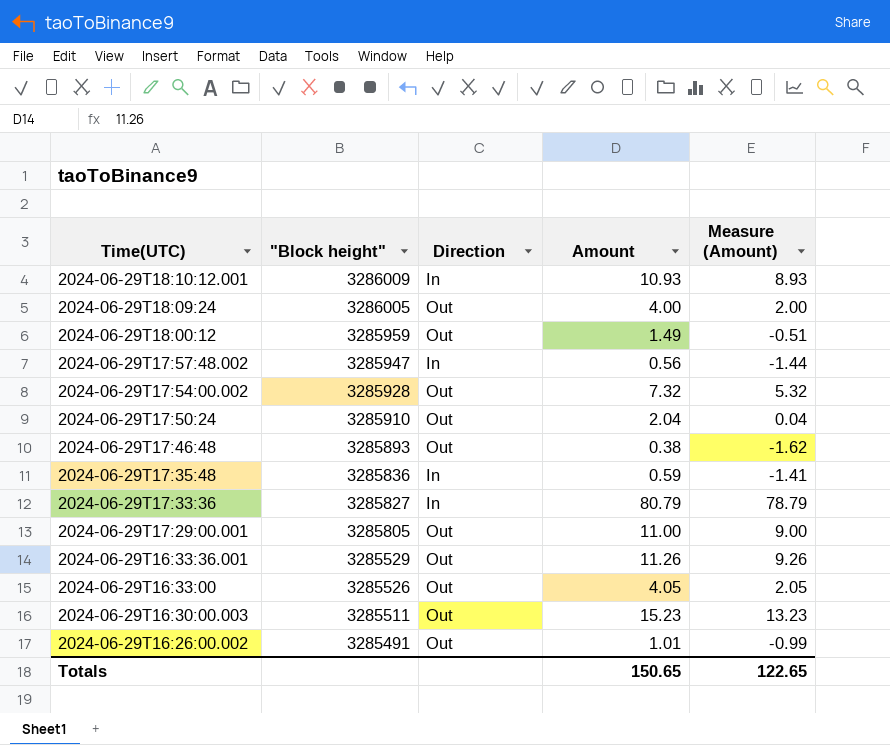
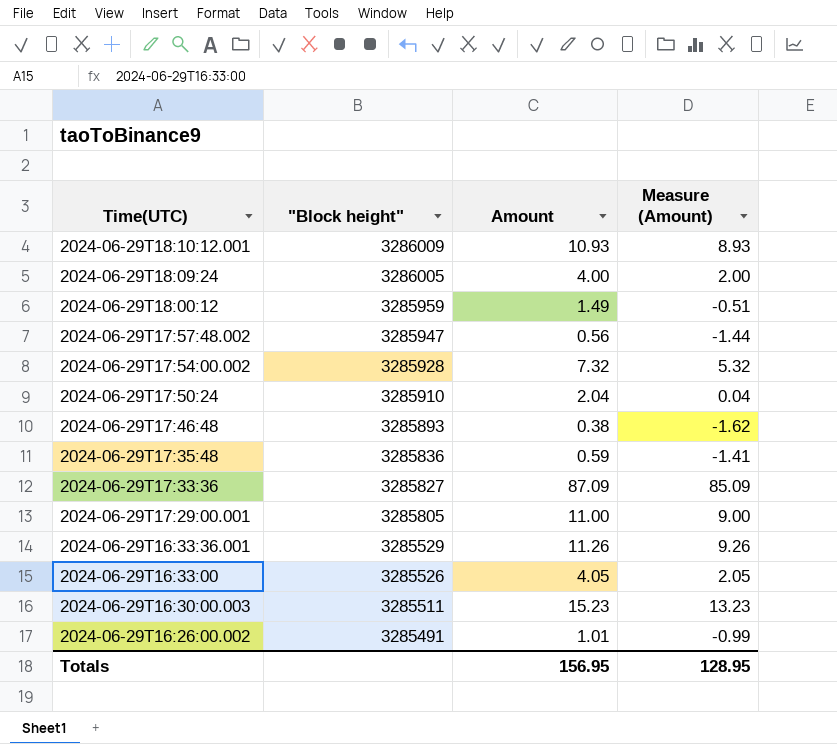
column Direction | position: 3 -> none
2024-06-29T17:33:36 | Amount: 80.79 -> 87.09
2024-06-29T17:33:36 | Measure (Amount): 78.79 -> 85.09
Totals | Amount: 150.65 -> 156.95
Totals | Measure (Amount): 122.65 -> 128.95

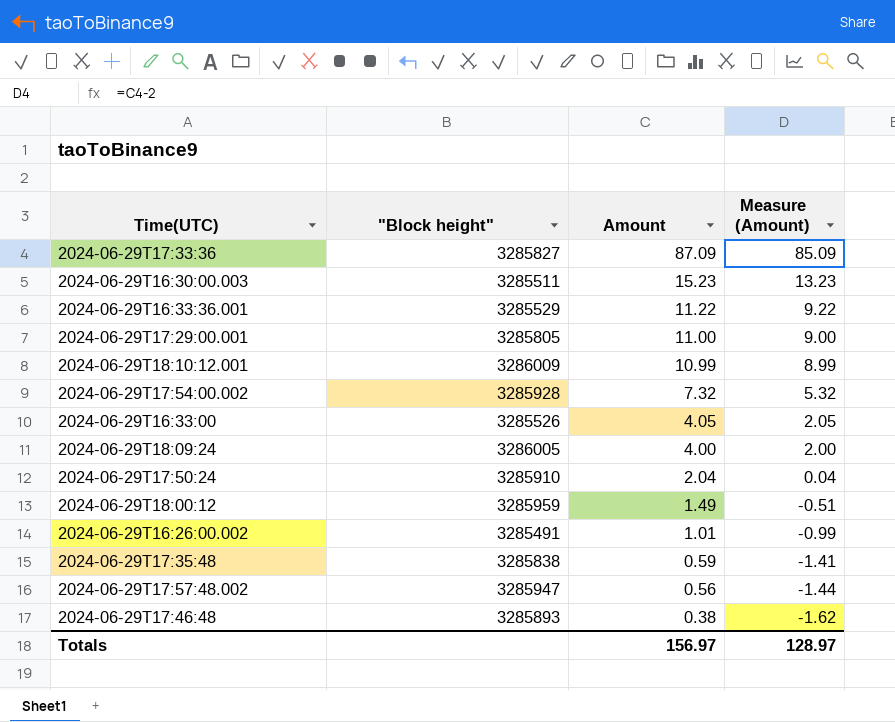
row order: Time(UTC) descending -> Amount descending
2024-06-29T16:33:36.001 | Amount: 11.26 -> 11.22
2024-06-29T16:33:36.001 | Measure (Amount): 9.26 -> 9.22
2024-06-29T18:10:12.001 | Amount: 10.93 -> 10.99
2024-06-29T18:10:12.001 | Measure (Amount): 8.93 -> 8.99
2024-06-29T17:35:48 | "Block height": 3285836 -> 3285838
Totals | Amount: 156.95 -> 156.97
Totals | Measure (Amount): 128.95 -> 128.97

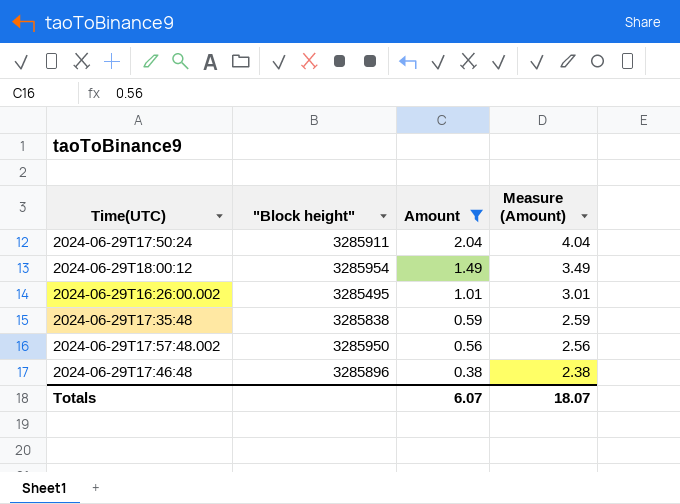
filter: none -> Amount <= 2.04
column Measure (Amount) | formula: [Amount] - 2 -> [Amount] + 2
2024-06-29T17:50:24 | "Block height": 3285910 -> 3285911
2024-06-29T18:00:12 | "Block height": 3285959 -> 3285954
2024-06-29T16:26:00.002 | "Block height": 3285491 -> 3285495
2024-06-29T17:57:48.002 | "Block height": 3285947 -> 3285950
2024-06-29T17:46:48 | "Block height": 3285893 -> 3285896
Totals | Amount: 156.97 -> 6.07
Totals | Measure (Amount): 128.97 -> 18.07

